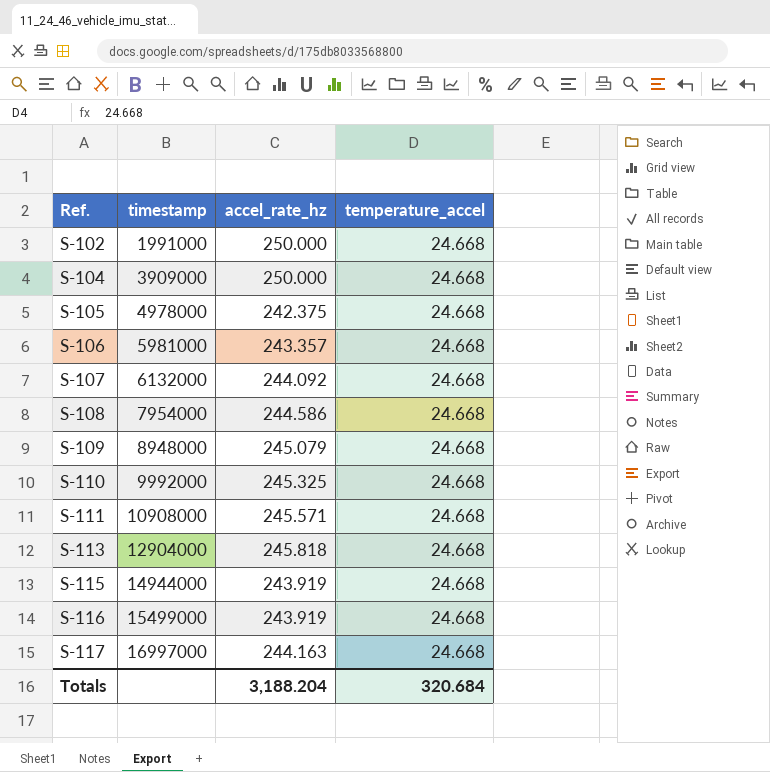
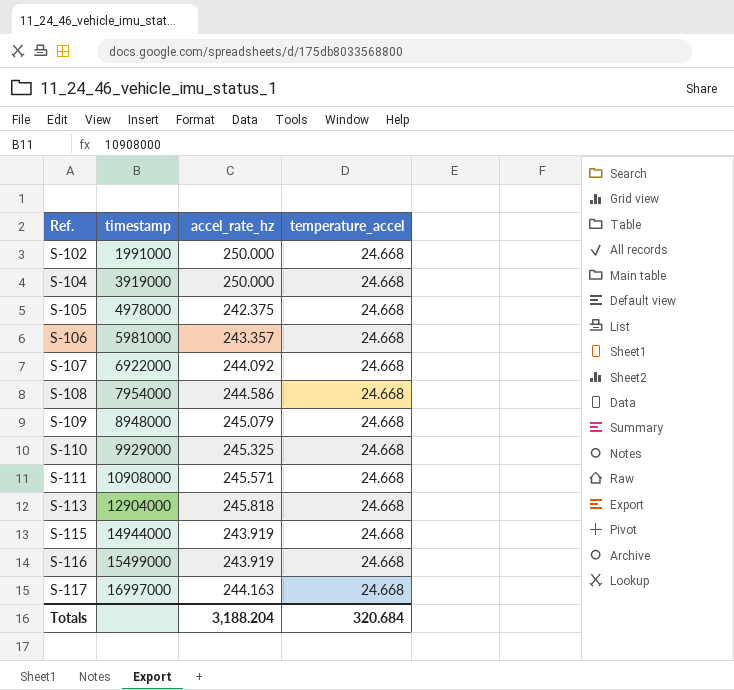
S-104 | timestamp: 3909000 -> 3919000
S-107 | timestamp: 6132000 -> 6922000
S-110 | timestamp: 9992000 -> 9929000

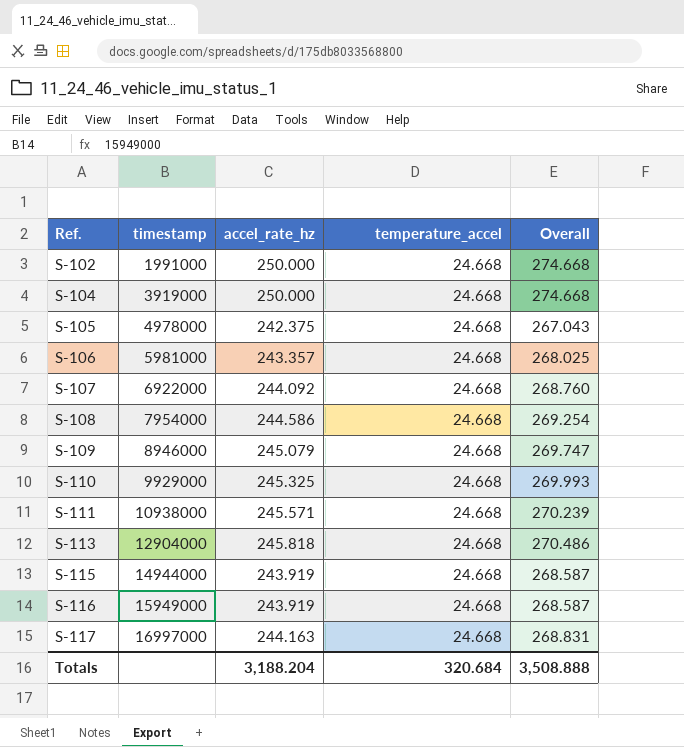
column Overall | formula: none -> [accel_rate_hz] + [temperature_accel]
S-109 | timestamp: 8948000 -> 8946000
S-111 | timestamp: 10908000 -> 10938000
S-116 | timestamp: 15499000 -> 15949000

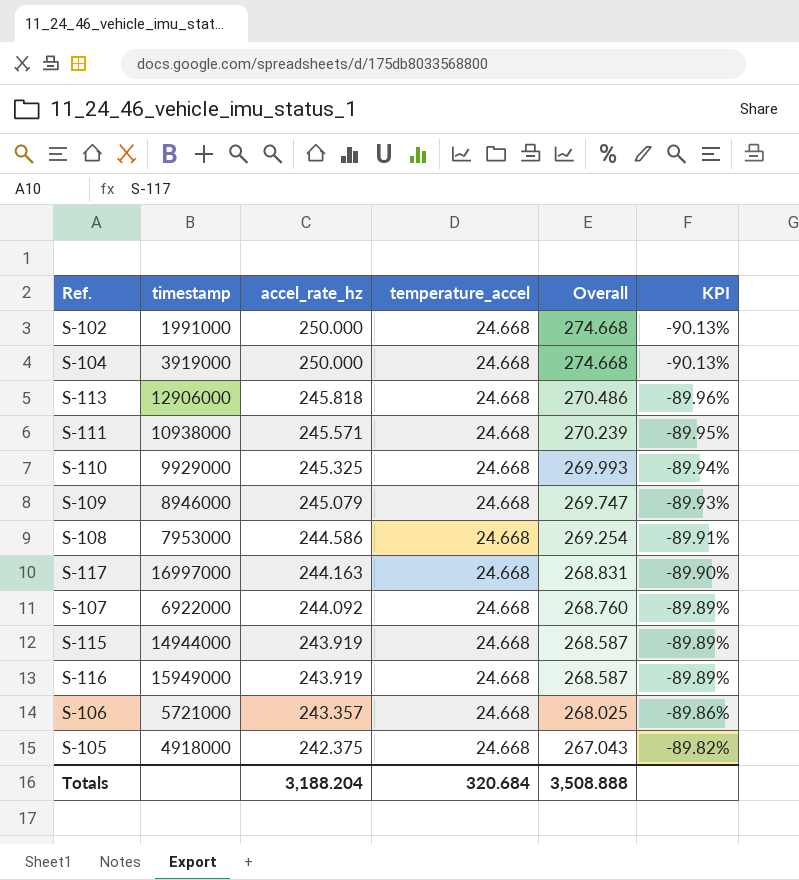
row order: Ref. ascending -> accel_rate_hz descending
column KPI | formula: none -> ([temperature_accel] - [accel_rate_hz]) / [accel_rate_hz]
S-113 | timestamp: 12904000 -> 12906000
S-108 | timestamp: 7954000 -> 7953000
S-106 | timestamp: 5981000 -> 5721000
S-105 | timestamp: 4978000 -> 4918000

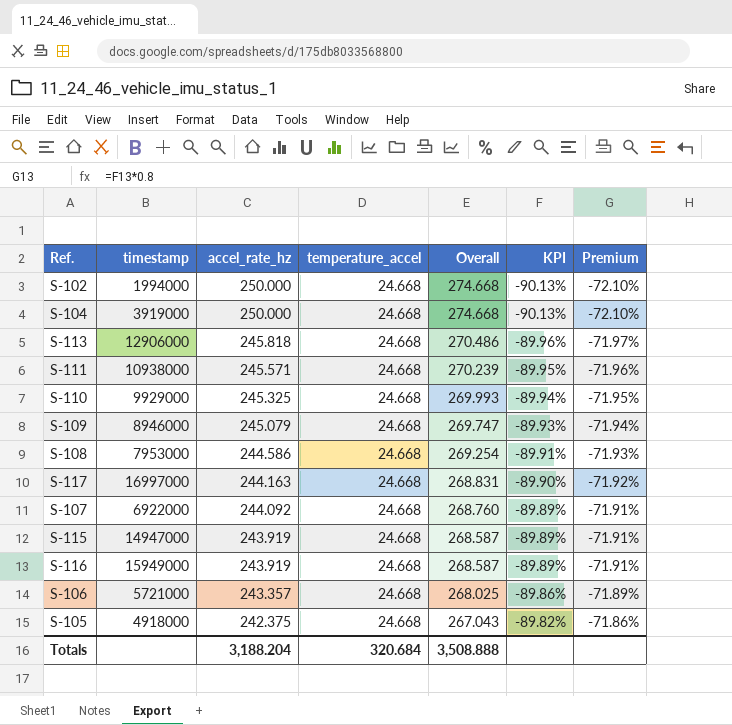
column Premium | formula: none -> [KPI] * 0.8
S-102 | timestamp: 1991000 -> 1994000
S-115 | timestamp: 14944000 -> 14947000

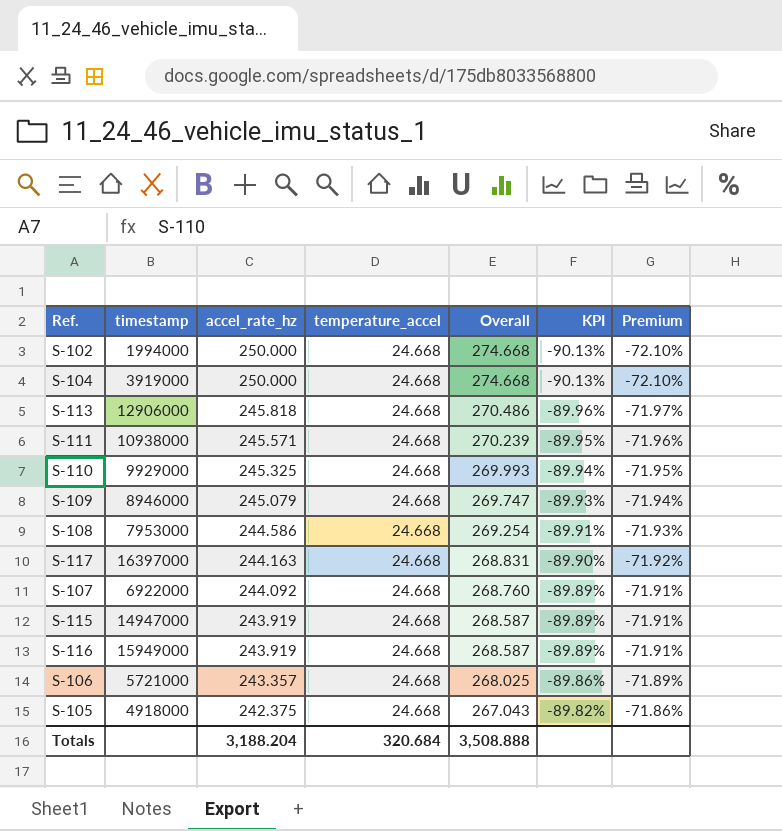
S-117 | timestamp: 16997000 -> 16397000

